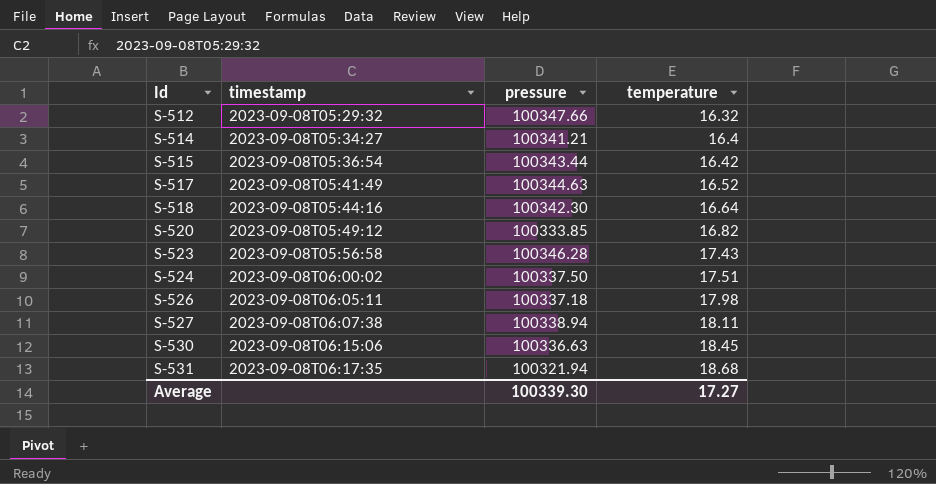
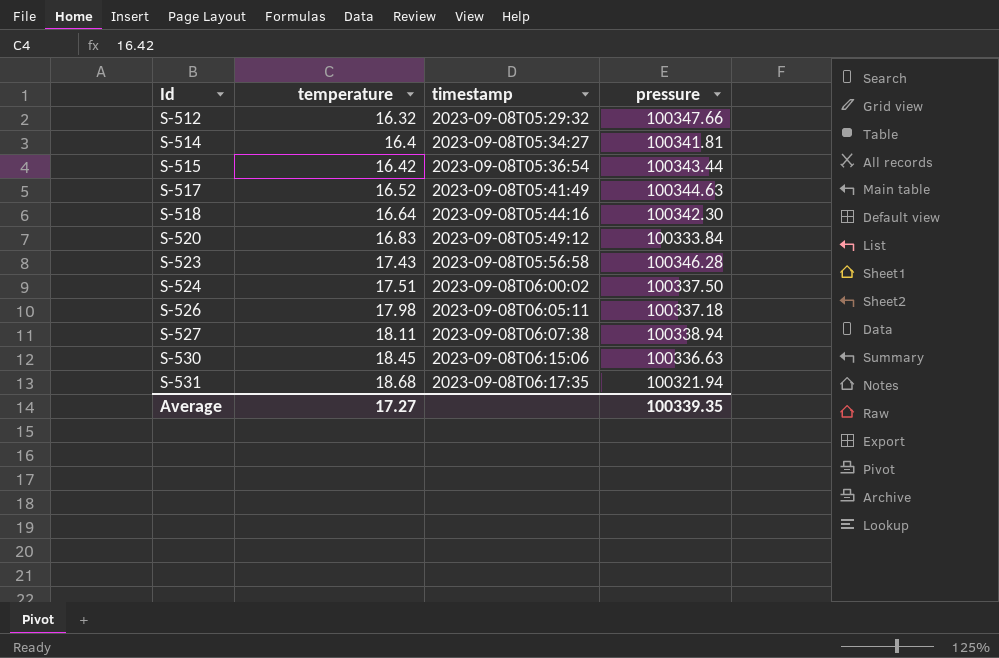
column temperature | position: 4 -> 2
S-514 | pressure: 100341.21 -> 100341.81
S-520 | temperature: 16.82 -> 16.83
S-520 | pressure: 100333.85 -> 100333.84
Average | pressure: 100339.30 -> 100339.35

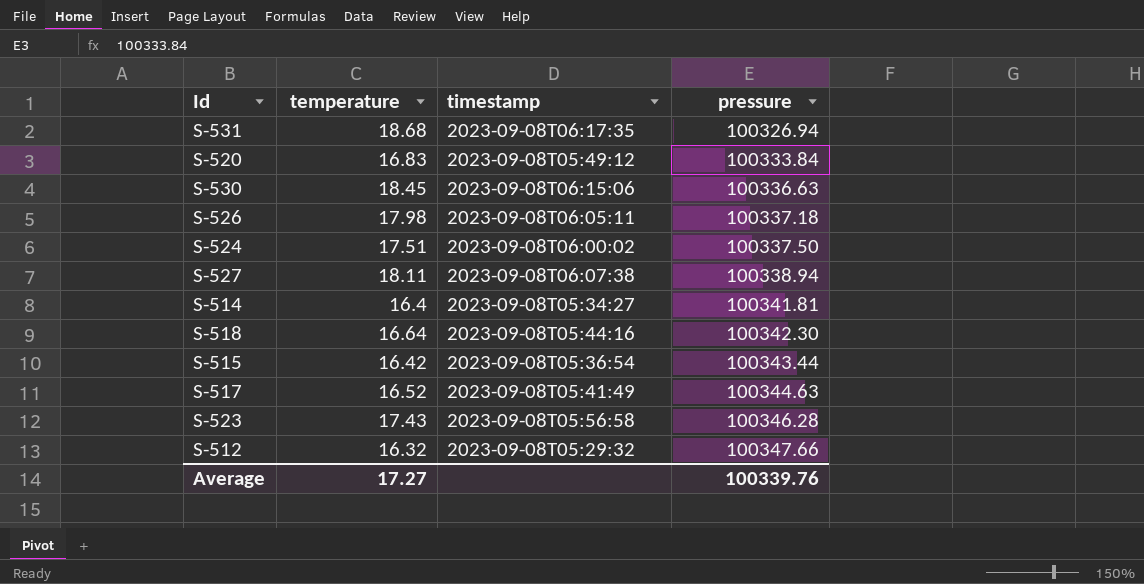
row order: Id ascending -> pressure ascending
S-531 | pressure: 100321.94 -> 100326.94
Average | pressure: 100339.35 -> 100339.76

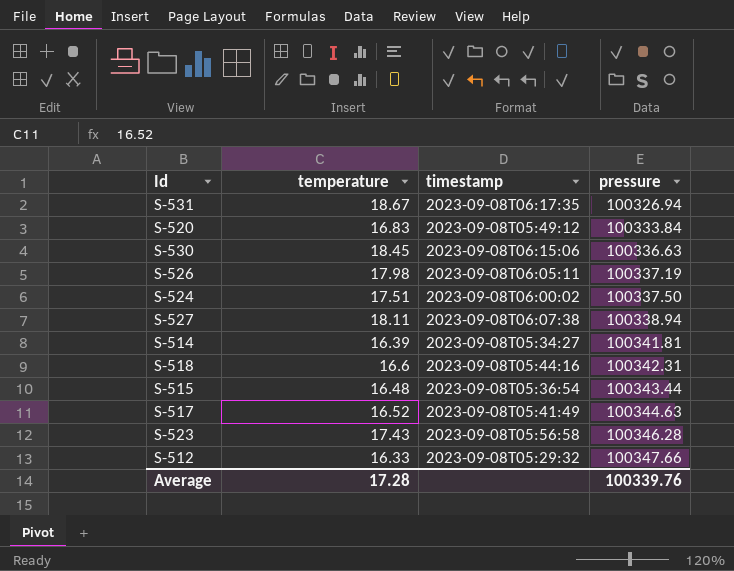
S-531 | temperature: 18.68 -> 18.67
S-526 | pressure: 100337.18 -> 100337.19
S-514 | temperature: 16.4 -> 16.39
S-518 | temperature: 16.64 -> 16.6
S-518 | pressure: 100342.30 -> 100342.31
S-515 | temperature: 16.42 -> 16.48
S-512 | temperature: 16.32 -> 16.33
Average | temperature: 17.27 -> 17.28

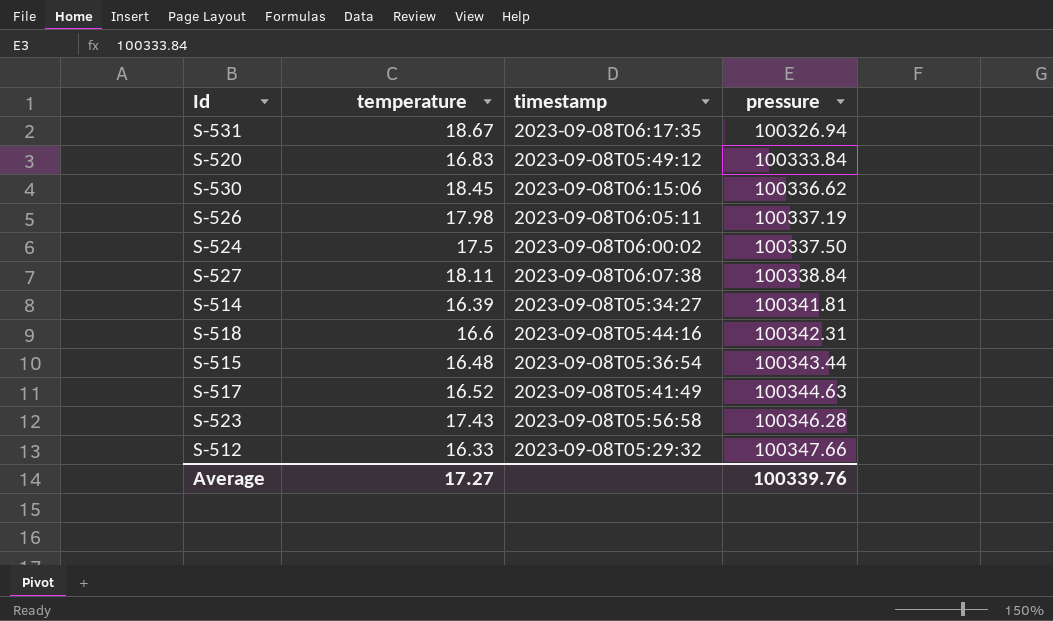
S-530 | pressure: 100336.63 -> 100336.62
S-524 | temperature: 17.51 -> 17.5
S-527 | pressure: 100338.94 -> 100338.84
Average | temperature: 17.28 -> 17.27

